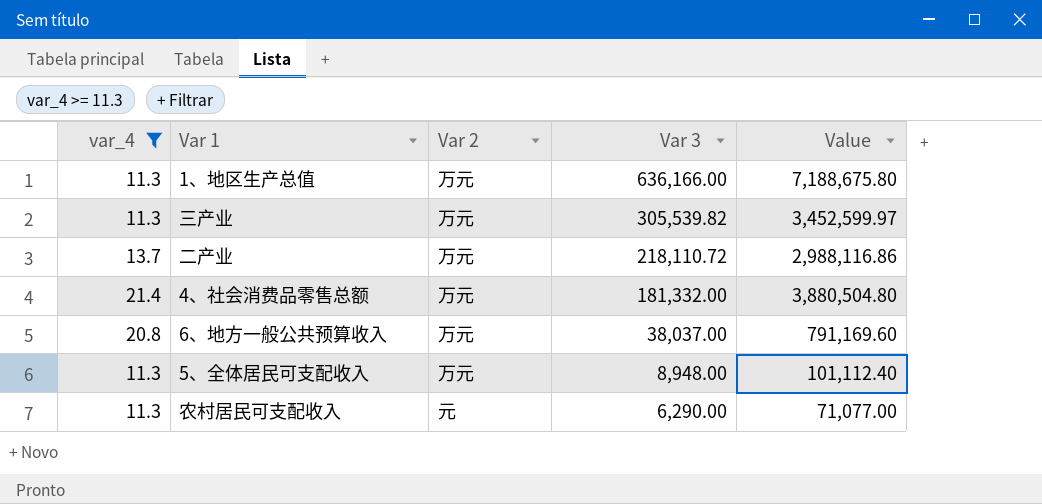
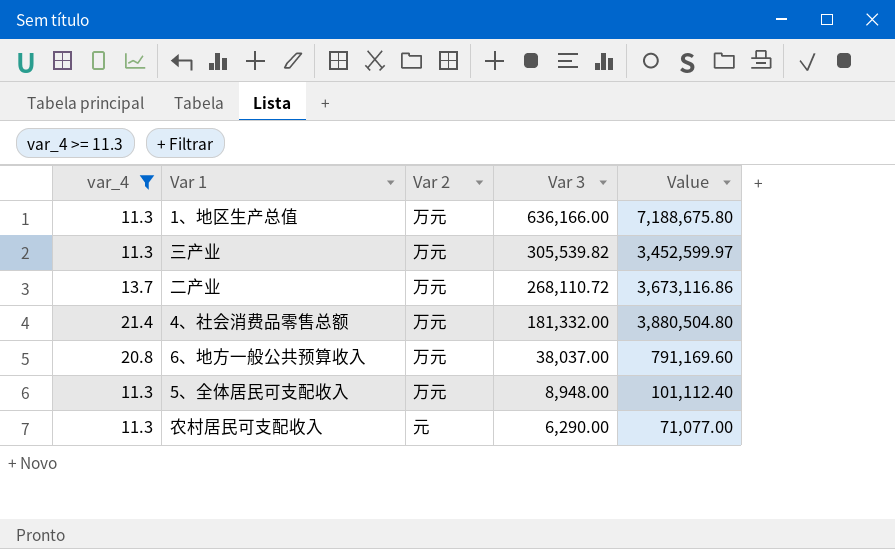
二产业 | Var 3: 218,110.72 -> 268,110.72
二产业 | Value: 2,988,116.86 -> 3,673,116.86

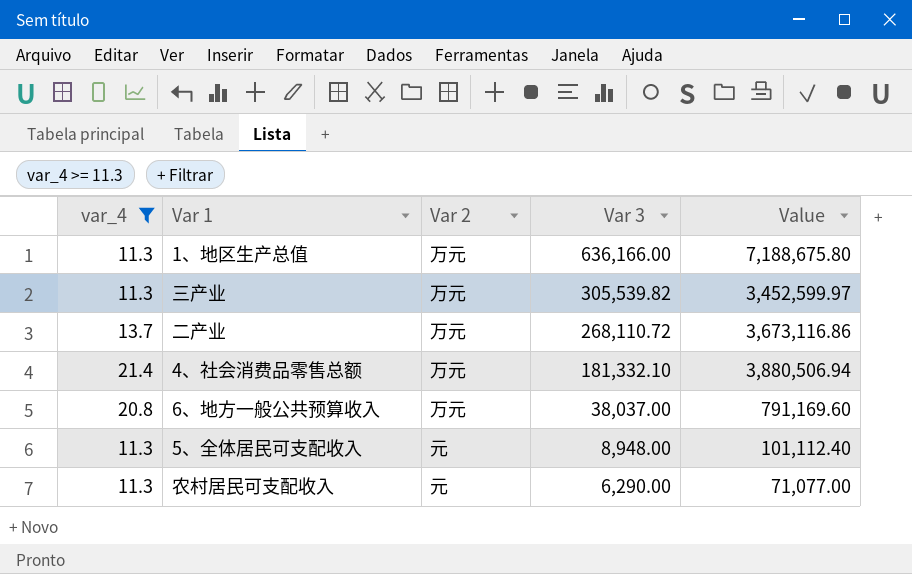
4、社会消费品零售总额 | Var 3: 181,332.00 -> 181,332.10
4、社会消费品零售总额 | Value: 3,880,504.80 -> 3,880,506.94
5、全体居民可支配收入 | Var 2: 万元 -> 元

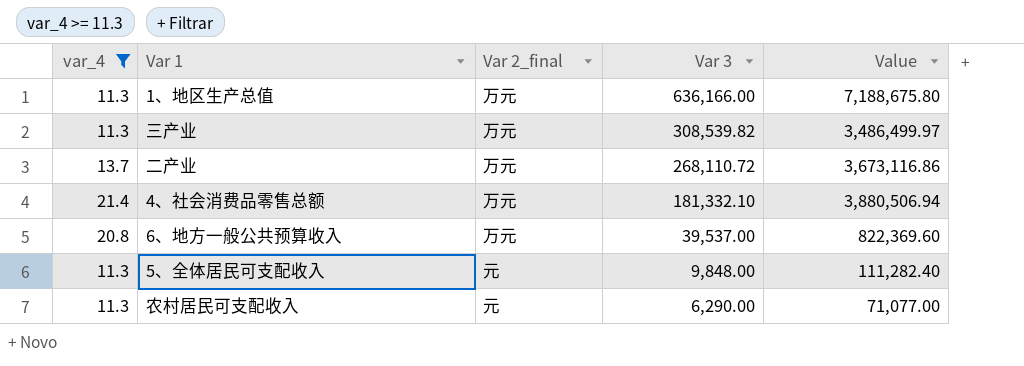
column name: Var 2 -> Var 2_final
三产业 | Var 3: 305,539.82 -> 308,539.82
三产业 | Value: 3,452,599.97 -> 3,486,499.97
6、地方一般公共预算收入 | Var 3: 38,037.00 -> 39,537.00
6、地方一般公共预算收入 | Value: 791,169.60 -> 822,369.60
5、全体居民可支配收入 | Var 3: 8,948.00 -> 9,848.00
5、全体居民可支配收入 | Value: 101,112.40 -> 111,282.40

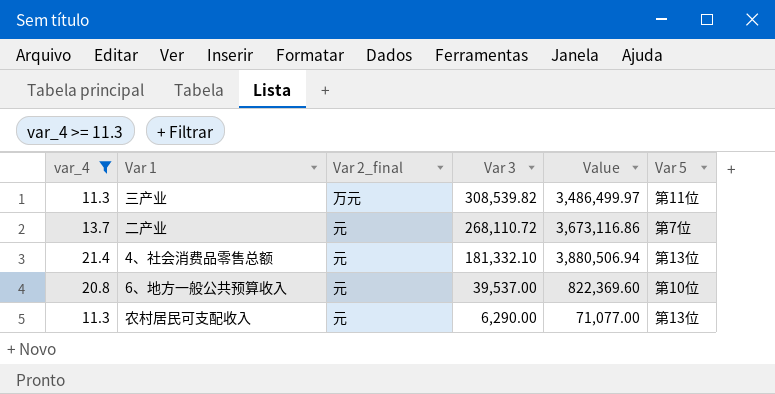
column Var 5 | position: none -> 6
row 1、地区生产总值: 11.3 | 万元 | 636,166.00 | 7,188,675.80 -> none
row 5、全体居民可支配收入: 11.3 | 元 | 9,848.00 | 111,282.40 -> none
二产业 | Var 2_final: 万元 -> 元
4、社会消费品零售总额 | Var 2_final: 万元 -> 元
6、地方一般公共预算收入 | Var 2_final: 万元 -> 元

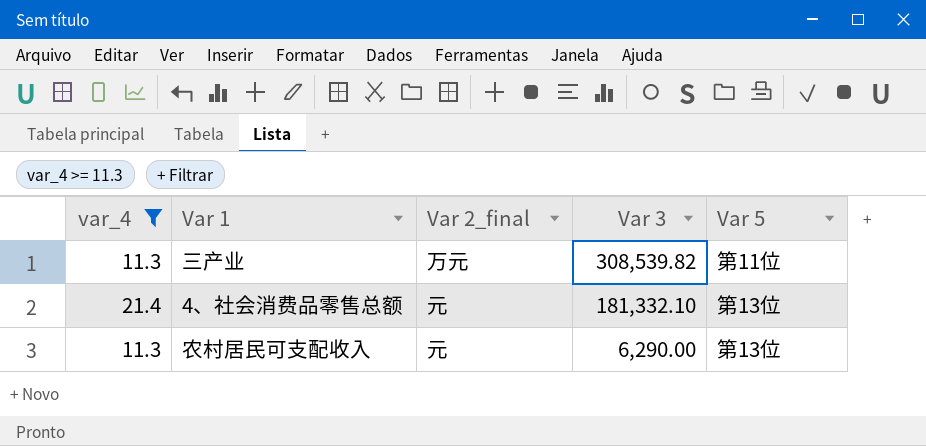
column Value | formula: [var_4] * [Var 3] -> none
row 二产业: 13.7 | 元 | 268,110.72 | 3,673,116.86 | 第7位 -> none
row 6、地方一般公共预算收入: 20.8 | 元 | 39,537.00 | 822,369.60 | 第10位 -> none

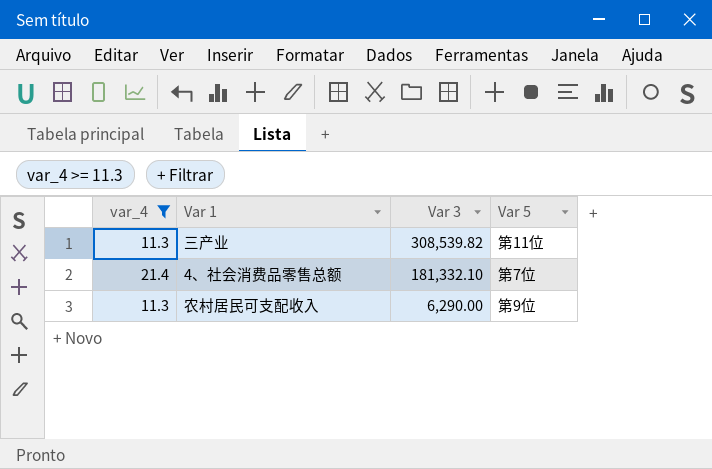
column Var 2_final | position: 3 -> none
4、社会消费品零售总额 | Var 5: 第13位 -> 第7位
农村居民可支配收入 | Var 5: 第13位 -> 第9位

